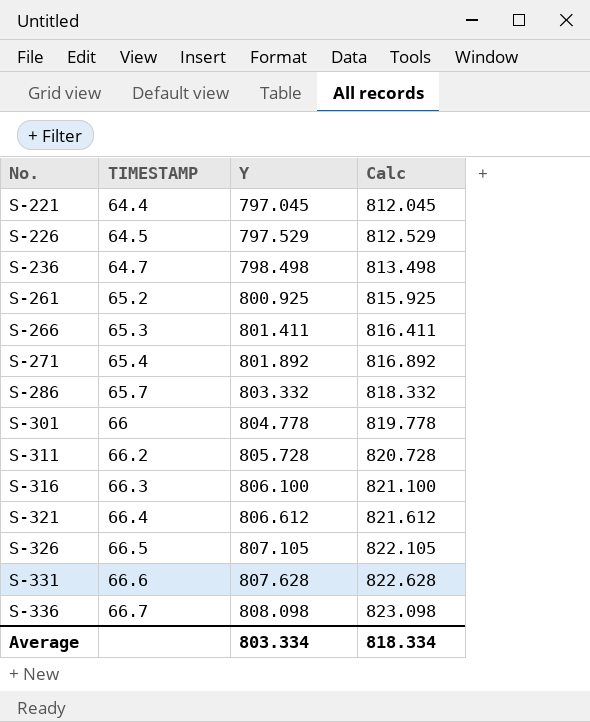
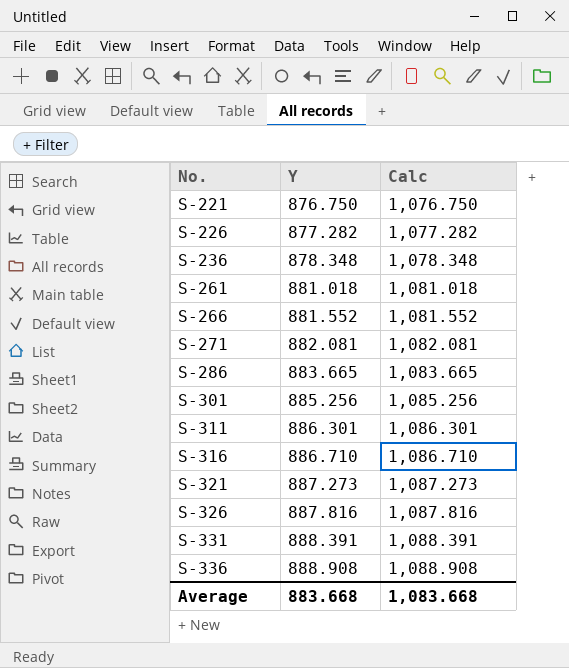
column TIMESTAMP | position: 2 -> none
column Calc | formula: [Y] + 15 -> [Y] + 200
S-221 | Y: 797.045 -> 876.750
S-226 | Y: 797.529 -> 877.282
S-236 | Y: 798.498 -> 878.348
S-261 | Y: 800.925 -> 881.018
S-266 | Y: 801.411 -> 881.552
S-271 | Y: 801.892 -> 882.081
S-286 | Y: 803.332 -> 883.665
S-301 | Y: 804.778 -> 885.256
S-311 | Y: 805.728 -> 886.301
S-316 | Y: 806.100 -> 886.710
S-321 | Y: 806.612 -> 887.273
S-326 | Y: 807.105 -> 887.816
S-331 | Y: 807.628 -> 888.391
S-336 | Y: 808.098 -> 888.908
Average | Y: 803.334 -> 883.668
Average | Calc: 818.334 -> 1,083.668

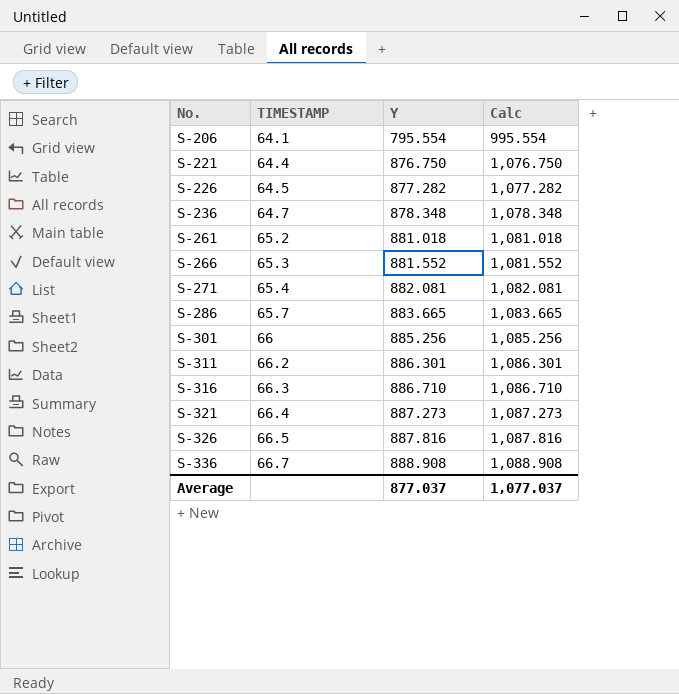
column TIMESTAMP | position: none -> 2
row S-331: 888.391 | 1,088.391 -> none
row S-206: none -> 64.1 | 795.554 | 995.554
Average | Y: 883.668 -> 877.037
Average | Calc: 1,083.668 -> 1,077.037

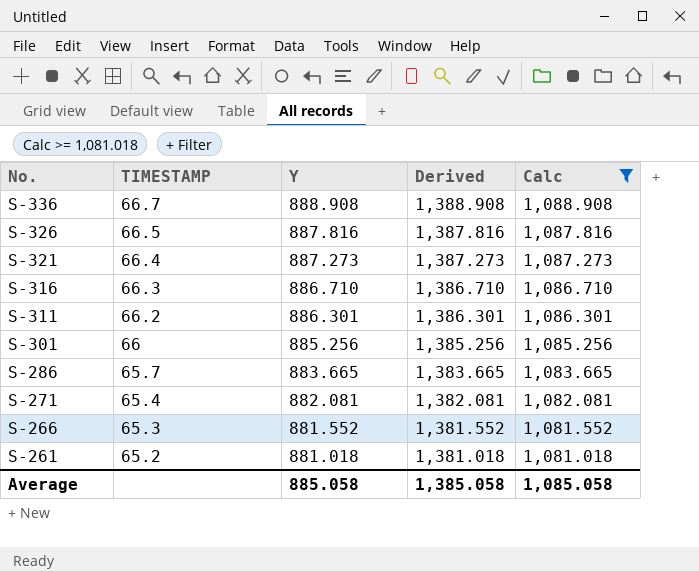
filter: none -> Calc >= 1,081.018
row order: No. ascending -> No. descending
column Derived | formula: none -> [Y] + 500
Average | Y: 877.037 -> 885.058
Average | Calc: 1,077.037 -> 1,085.058

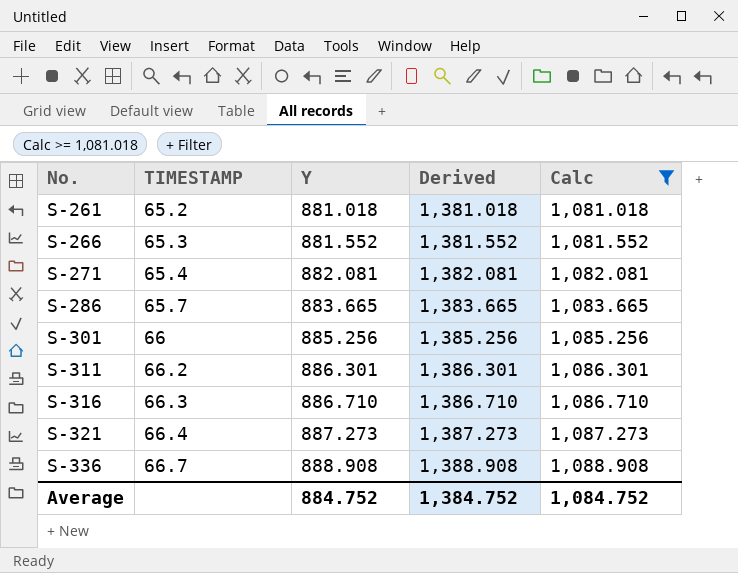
row order: No. descending -> No. ascending
row S-326: 66.5 | 887.816 | 1,387.816 | 1,087.816 -> none
Average | Y: 885.058 -> 884.752
Average | Derived: 1,385.058 -> 1,384.752
Average | Calc: 1,085.058 -> 1,084.752

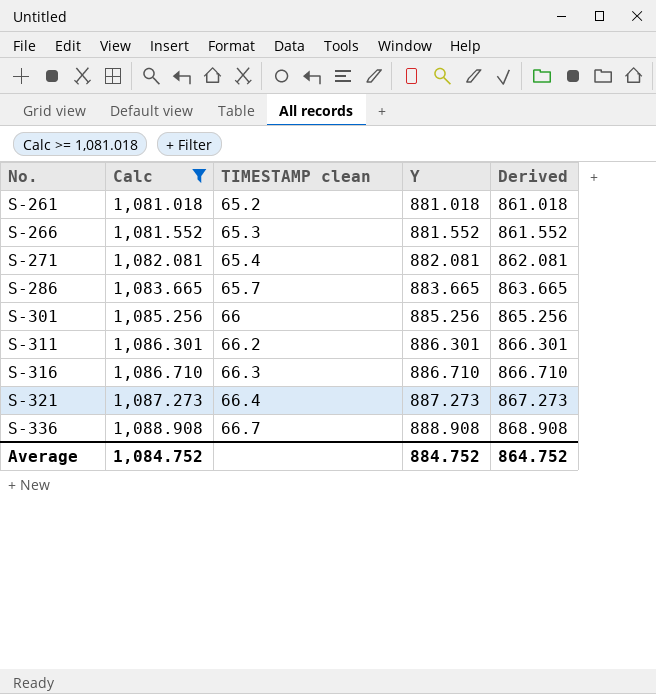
column Calc | position: 5 -> 2
column name: TIMESTAMP -> TIMESTAMP clean
column Derived | formula: [Y] + 500 -> [Y] - 20
Average | Derived: 1,384.752 -> 864.752

